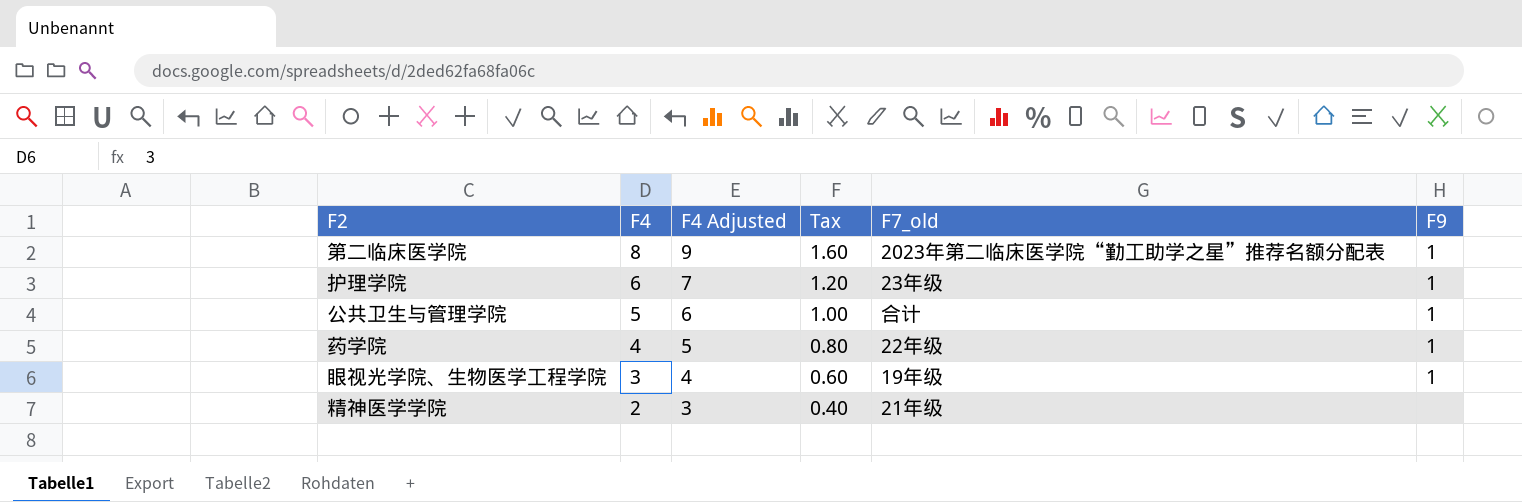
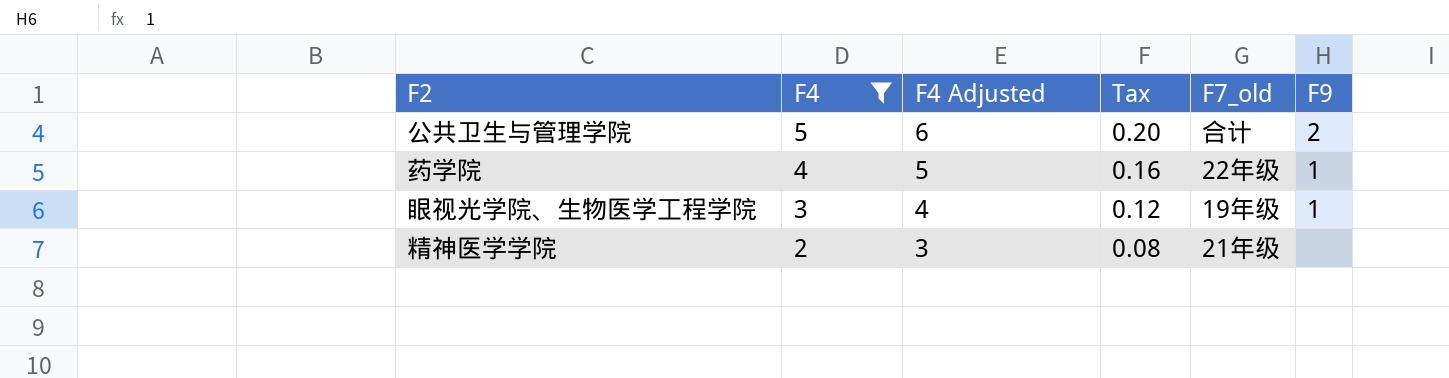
filter: none -> F4 <= 5
column Tax | formula: [F4] * 0.2 -> [F4] * 0.04
公共卫生与管理学院 | F9: 1 -> 2

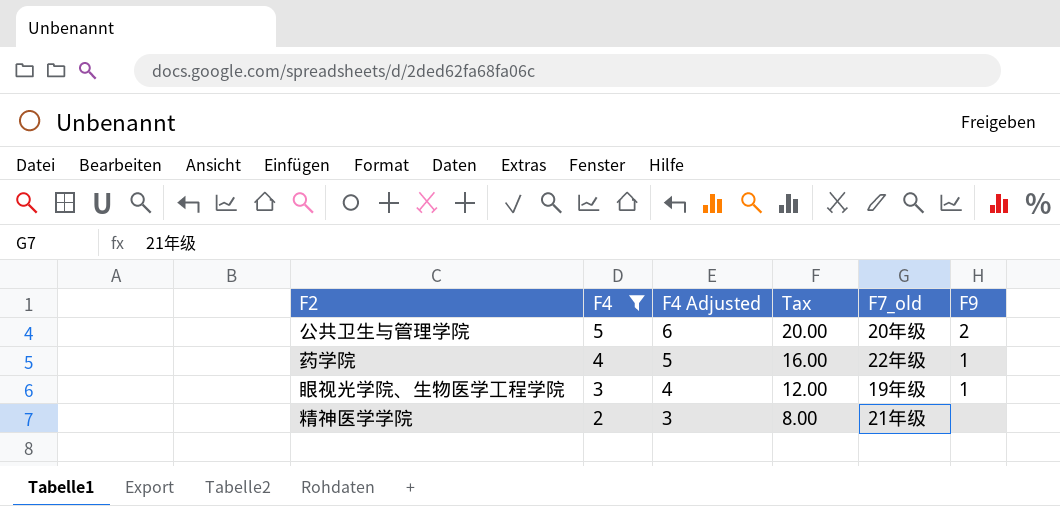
column Tax | formula: [F4] * 0.04 -> [F4] * 4
公共卫生与管理学院 | F7_old: 合计 -> 20年级

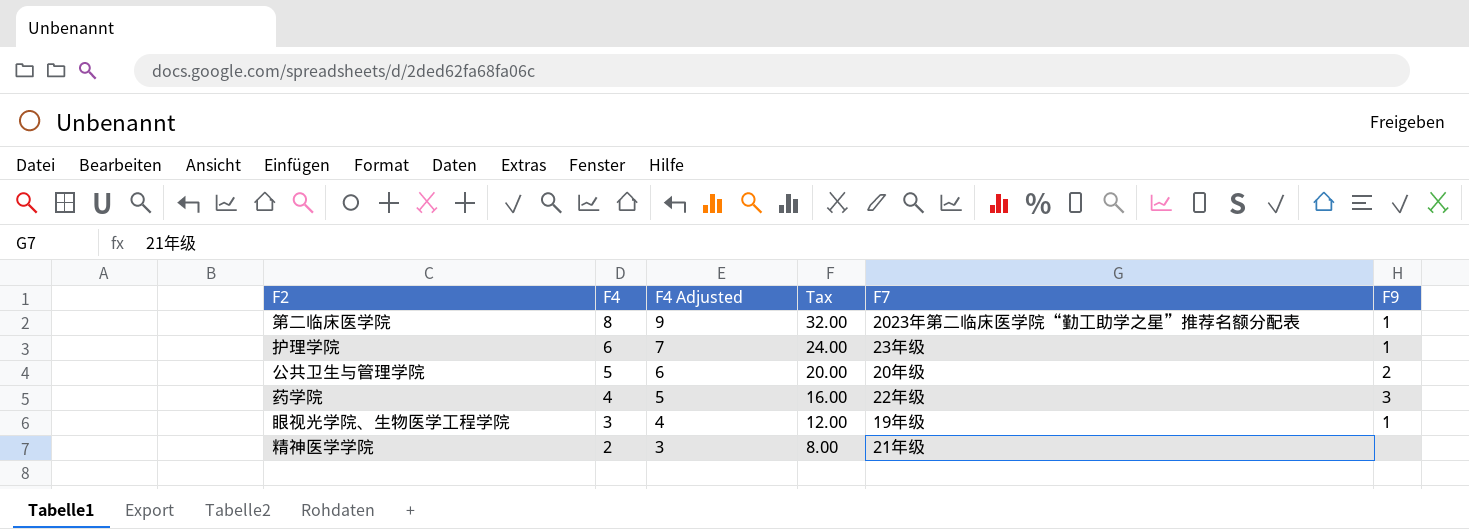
filter: F4 <= 5 -> none
column name: F7_old -> F7
药学院 | F9: 1 -> 3

